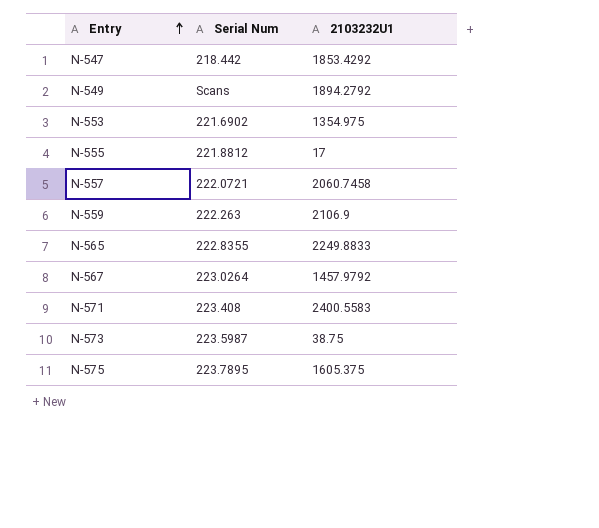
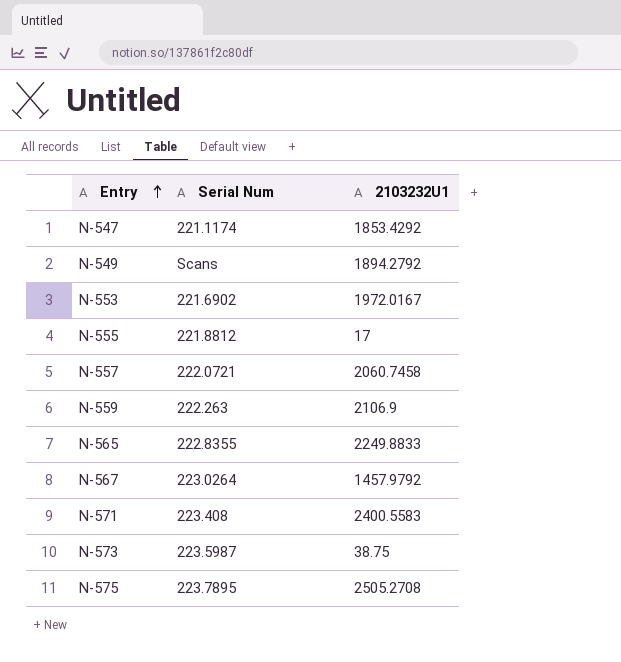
N-547 | Serial Num: 218.442 -> 221.1174
N-553 | 2103232U1: 1354.975 -> 1972.0167
N-575 | 2103232U1: 1605.375 -> 2505.2708

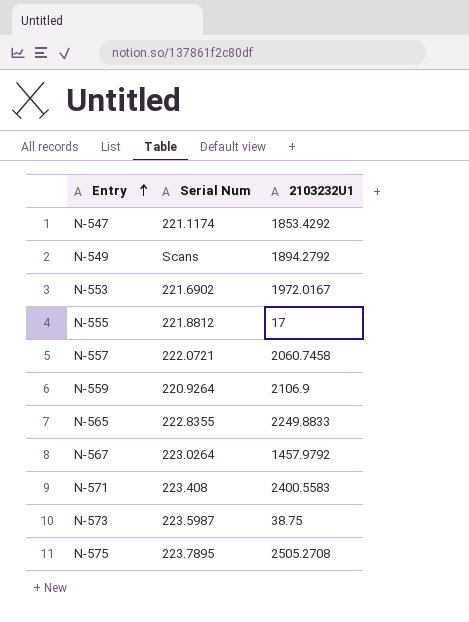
N-559 | Serial Num: 222.263 -> 220.9264

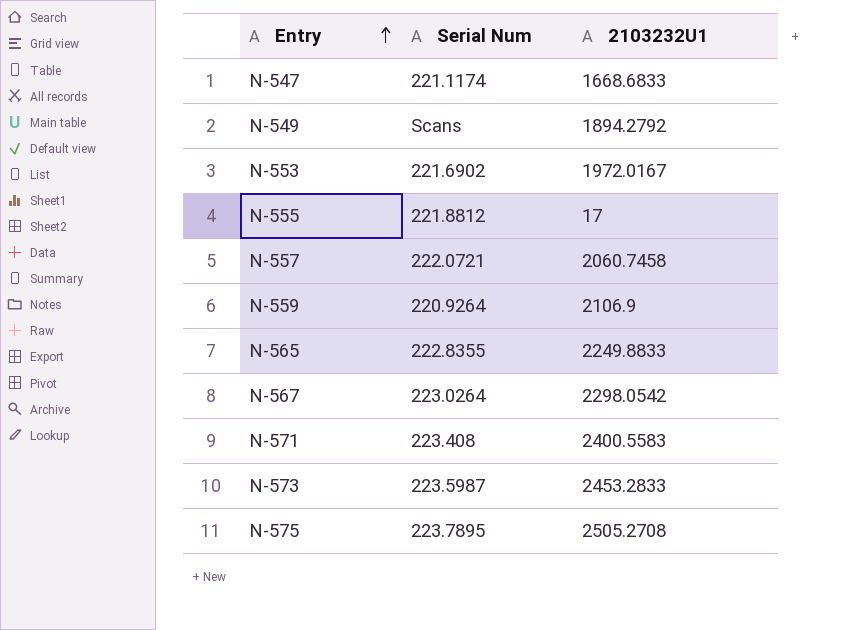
N-547 | 2103232U1: 1853.4292 -> 1668.6833
N-567 | 2103232U1: 1457.9792 -> 2298.0542
N-573 | 2103232U1: 38.75 -> 2453.2833

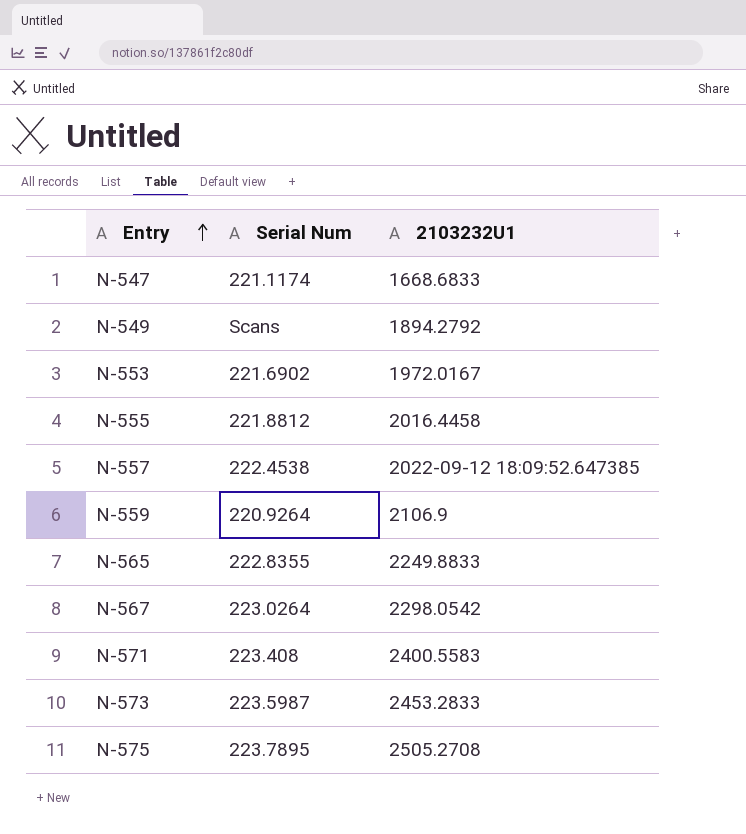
N-555 | 2103232U1: 17 -> 2016.4458
N-557 | Serial Num: 222.0721 -> 222.4538
N-557 | 2103232U1: 2060.7458 -> 2022-09-12 18:09:52.647385

